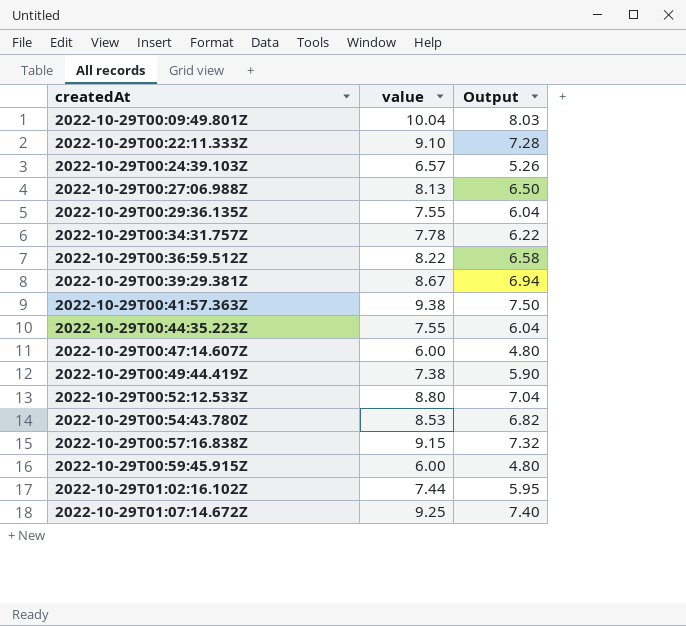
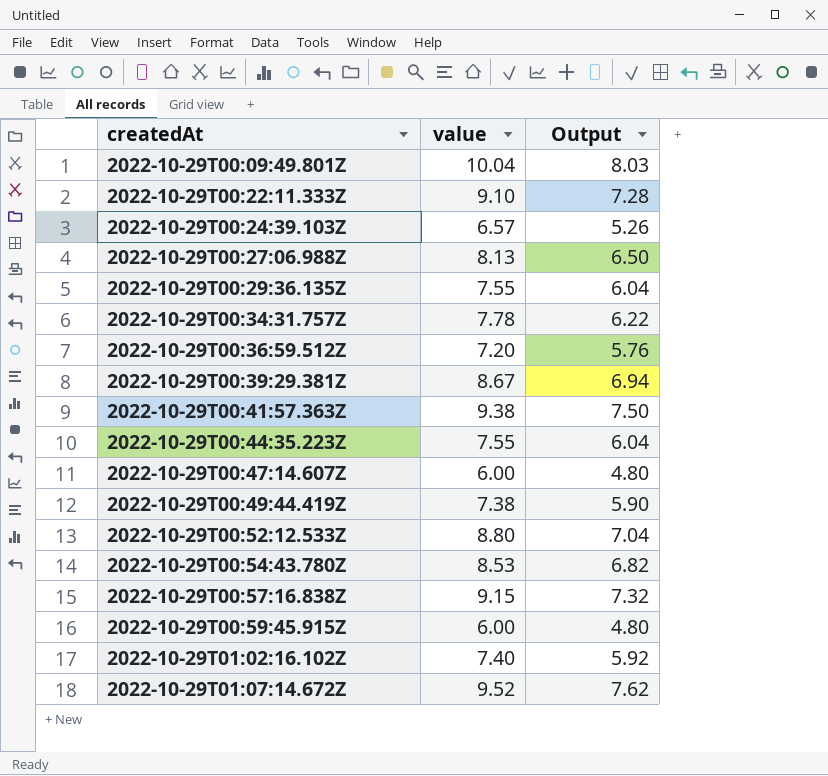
2022-10-29T00:36:59.512Z | value: 8.22 -> 7.20
2022-10-29T00:36:59.512Z | Output: 6.58 -> 5.76
2022-10-29T01:02:16.102Z | value: 7.44 -> 7.40
2022-10-29T01:02:16.102Z | Output: 5.95 -> 5.92
2022-10-29T01:07:14.672Z | value: 9.25 -> 9.52
2022-10-29T01:07:14.672Z | Output: 7.40 -> 7.62

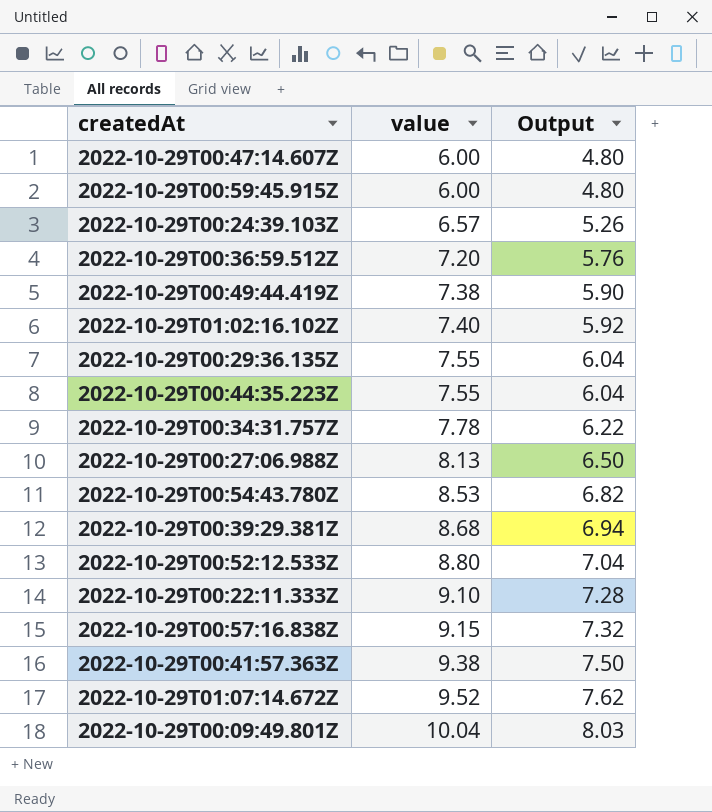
row order: createdAt ascending -> value ascending
2022-10-29T00:39:29.381Z | value: 8.67 -> 8.68

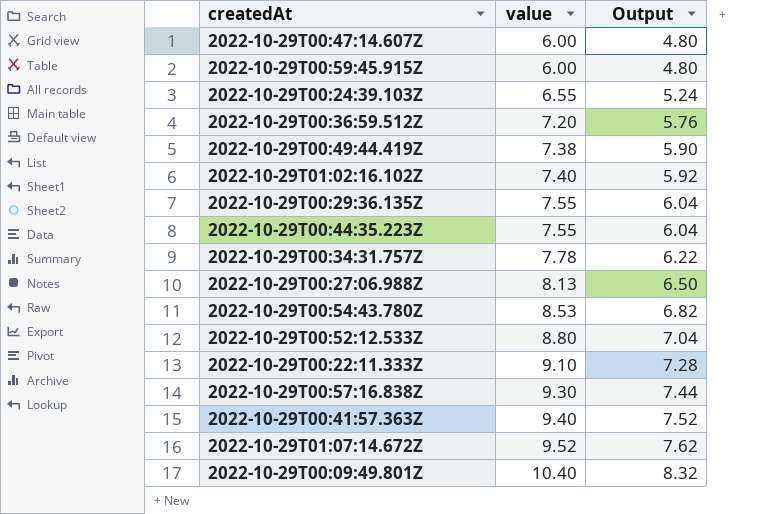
row 2022-10-29T00:39:29.381Z: 8.68 | 6.94 -> none
2022-10-29T00:24:39.103Z | value: 6.57 -> 6.55
2022-10-29T00:24:39.103Z | Output: 5.26 -> 5.24
2022-10-29T00:57:16.838Z | value: 9.15 -> 9.30
2022-10-29T00:57:16.838Z | Output: 7.32 -> 7.44
2022-10-29T00:41:57.363Z | value: 9.38 -> 9.40
2022-10-29T00:41:57.363Z | Output: 7.50 -> 7.52
2022-10-29T00:09:49.801Z | value: 10.04 -> 10.40
2022-10-29T00:09:49.801Z | Output: 8.03 -> 8.32

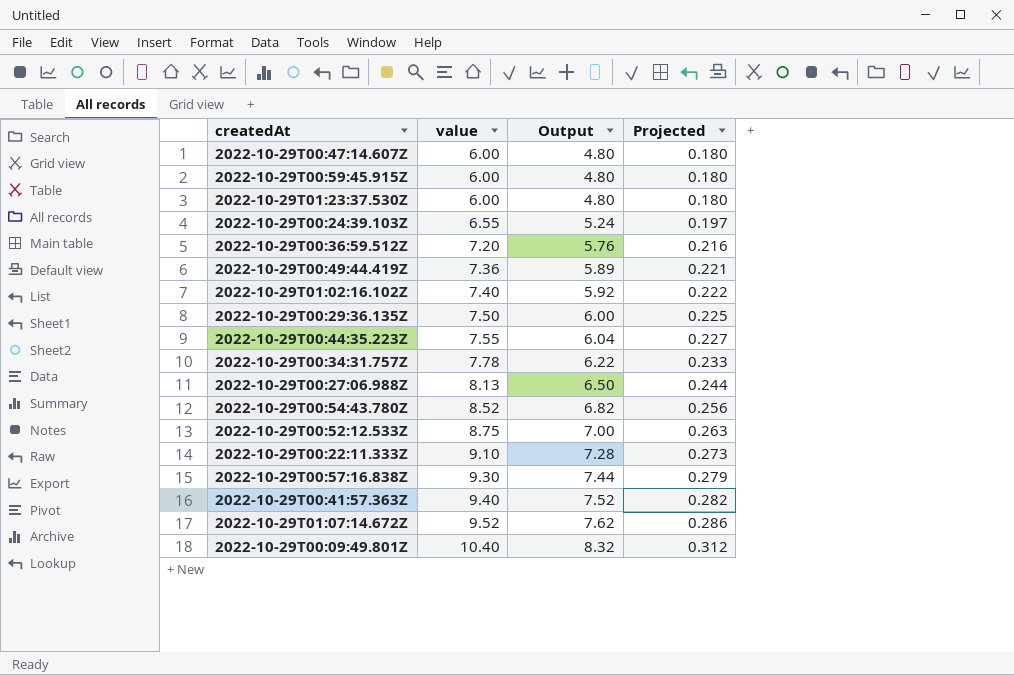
column Projected | formula: none -> [value] * 0.03
row 2022-10-29T01:23:37.530Z: none -> 6.00 | 4.80 | 0.180
2022-10-29T00:49:44.419Z | value: 7.38 -> 7.36
2022-10-29T00:49:44.419Z | Output: 5.90 -> 5.89
2022-10-29T00:29:36.135Z | value: 7.55 -> 7.50
2022-10-29T00:29:36.135Z | Output: 6.04 -> 6.00
2022-10-29T00:54:43.780Z | value: 8.53 -> 8.52
2022-10-29T00:52:12.533Z | value: 8.80 -> 8.75
2022-10-29T00:52:12.533Z | Output: 7.04 -> 7.00

